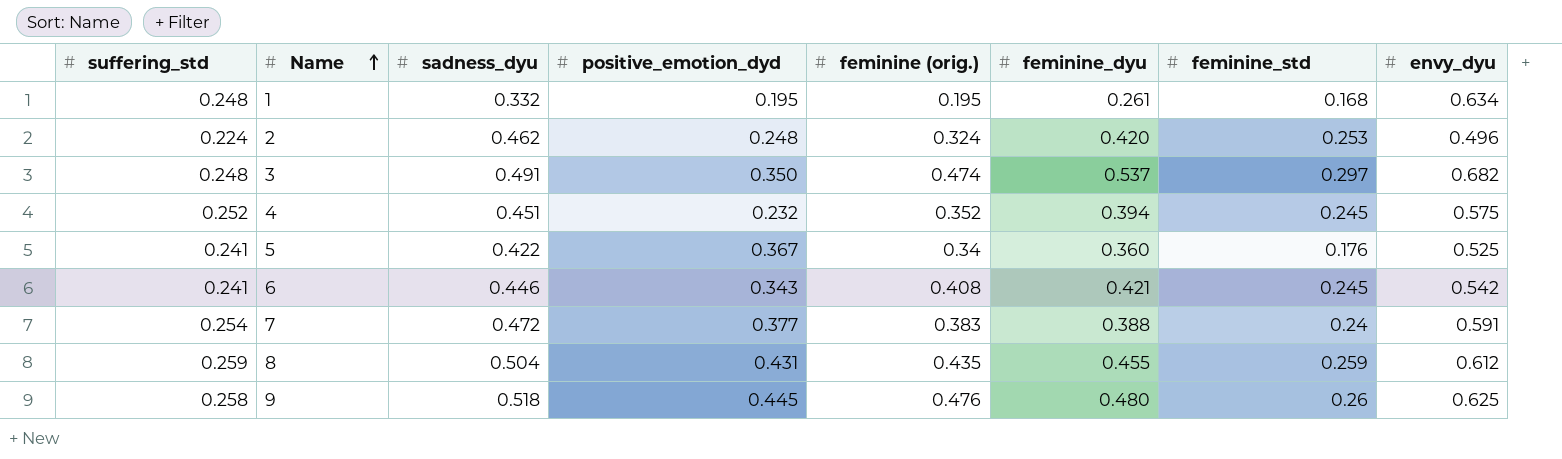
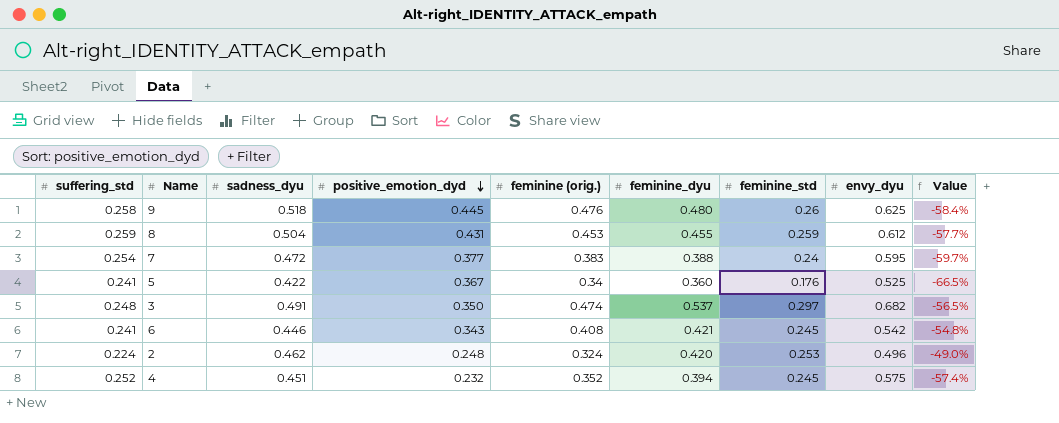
row order: Name ascending -> positive_emotion_dyd descending
column Value | formula: none -> ([feminine_std] - [envy_dyu]) / [envy_dyu]
row 1: 0.248 | 0.332 | 0.195 | 0.195 | 0.261 | 0.168 | 0.634 -> none
8 | feminine (orig.): 0.435 -> 0.453
7 | envy_dyu: 0.591 -> 0.595

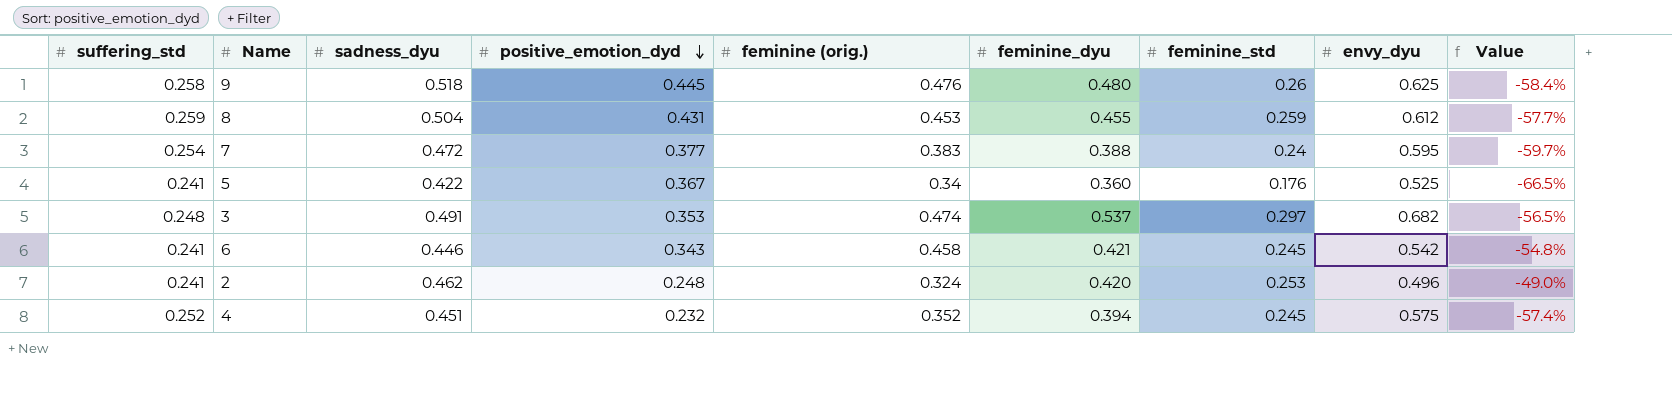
3 | positive_emotion_dyd: 0.350 -> 0.353
6 | feminine (orig.): 0.408 -> 0.458
2 | suffering_std: 0.224 -> 0.241

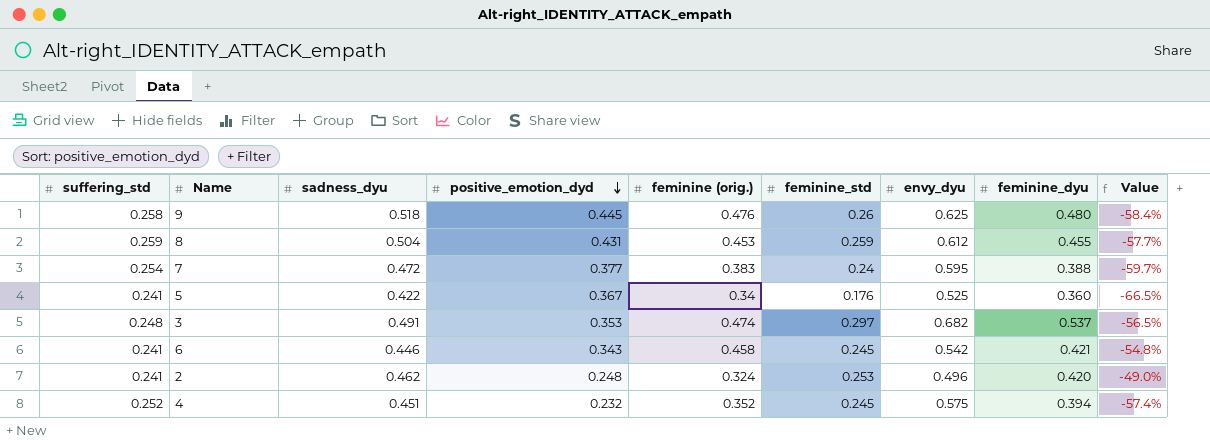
column feminine_dyu | position: 6 -> 8

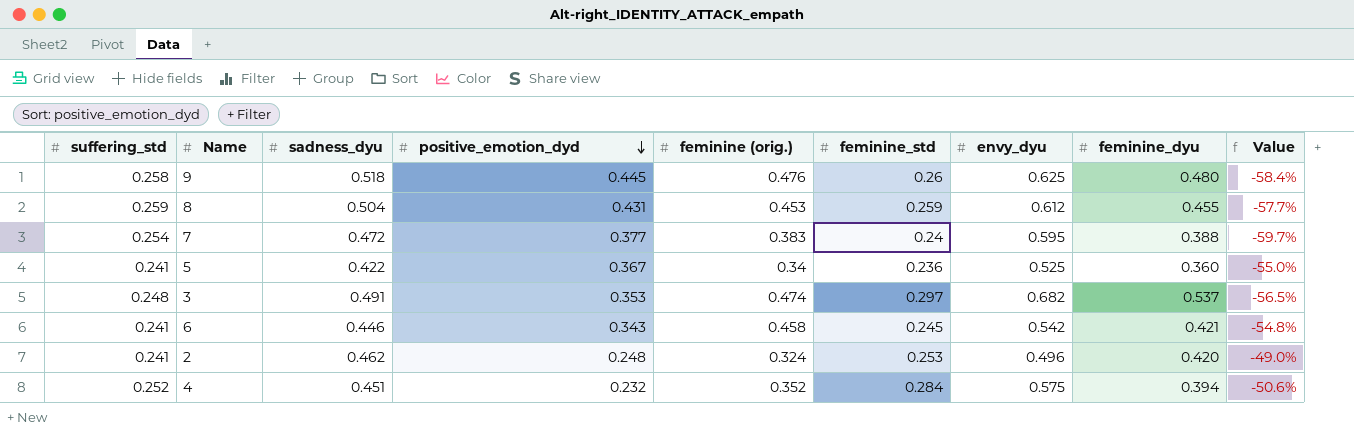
5 | feminine_std: 0.176 -> 0.236
5 | Value: -66.5% -> -55.0%
4 | feminine_std: 0.245 -> 0.284
4 | Value: -57.4% -> -50.6%

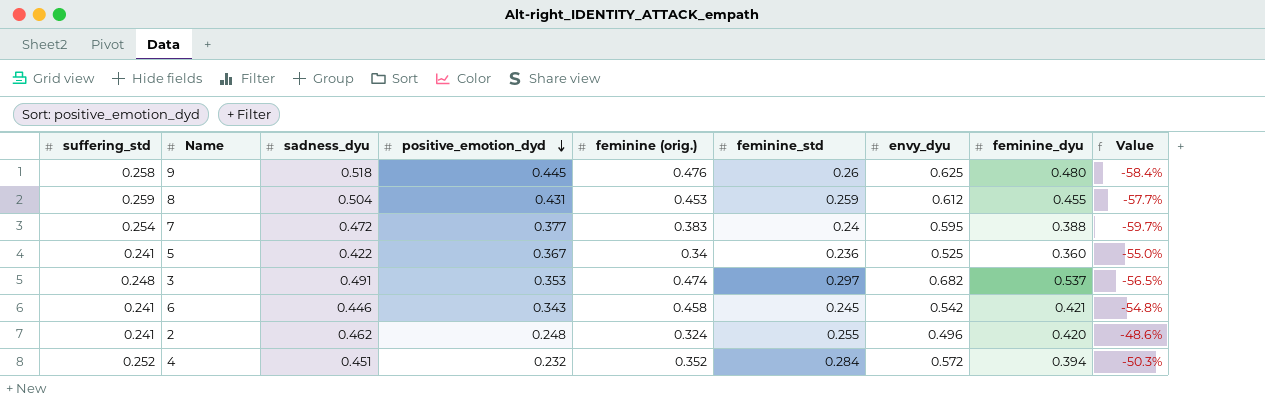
2 | feminine_std: 0.253 -> 0.255
2 | Value: -49.0% -> -48.6%
4 | envy_dyu: 0.575 -> 0.572
4 | Value: -50.6% -> -50.3%

